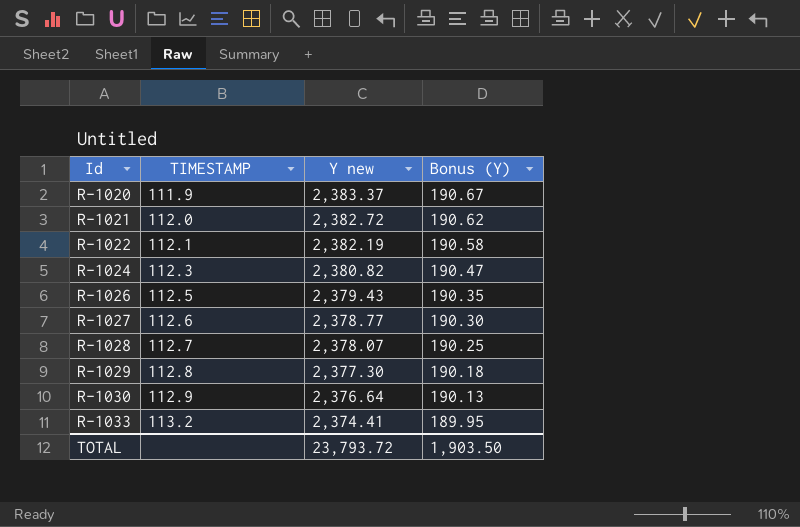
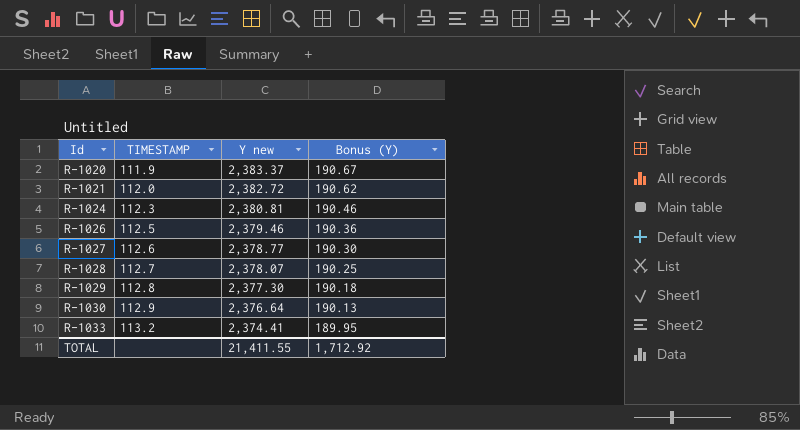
row R-1022: 112.1 | 2,382.19 | 190.58 -> none
R-1024 | Y new: 2,380.82 -> 2,380.81
R-1024 | Bonus (Y): 190.47 -> 190.46
R-1026 | Y new: 2,379.43 -> 2,379.46
R-1026 | Bonus (Y): 190.35 -> 190.36
TOTAL | Y new: 23,793.72 -> 21,411.55
TOTAL | Bonus (Y): 1,903.50 -> 1,712.92

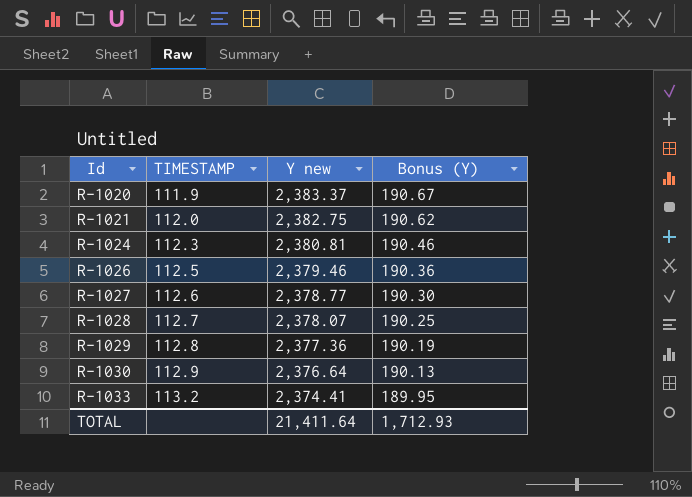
R-1021 | Y new: 2,382.72 -> 2,382.75
R-1029 | Y new: 2,377.30 -> 2,377.36
R-1029 | Bonus (Y): 190.18 -> 190.19
TOTAL | Y new: 21,411.55 -> 21,411.64
TOTAL | Bonus (Y): 1,712.92 -> 1,712.93

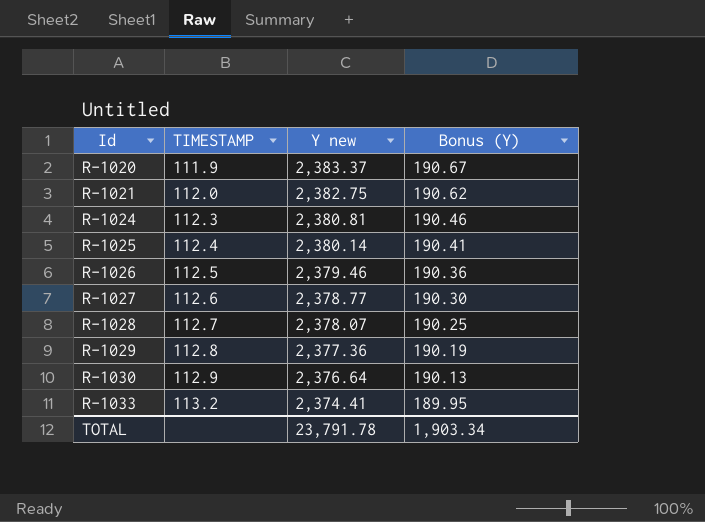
row R-1025: none -> 112.4 | 2,380.14 | 190.41
TOTAL | Y new: 21,411.64 -> 23,791.78
TOTAL | Bonus (Y): 1,712.93 -> 1,903.34

